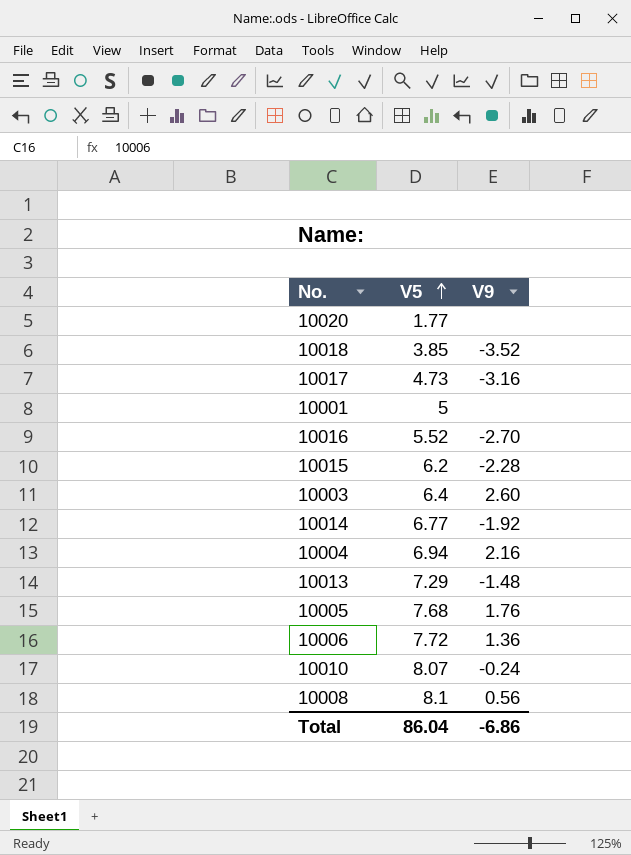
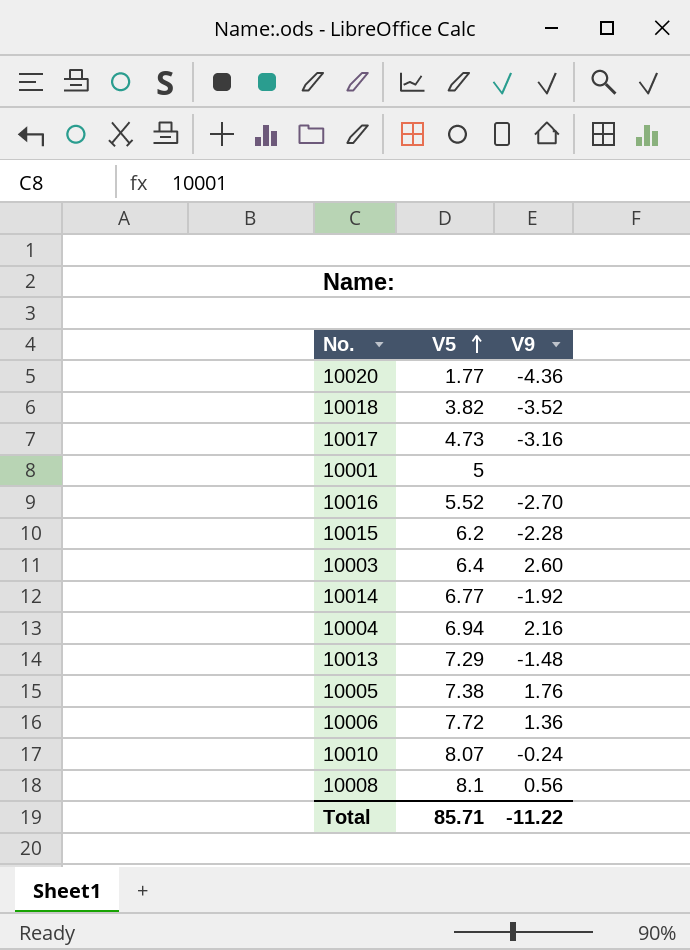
10020 | V9: none -> -4.36
10018 | V5: 3.85 -> 3.82
10005 | V5: 7.68 -> 7.38
Total | V5: 86.04 -> 85.71
Total | V9: -6.86 -> -11.22

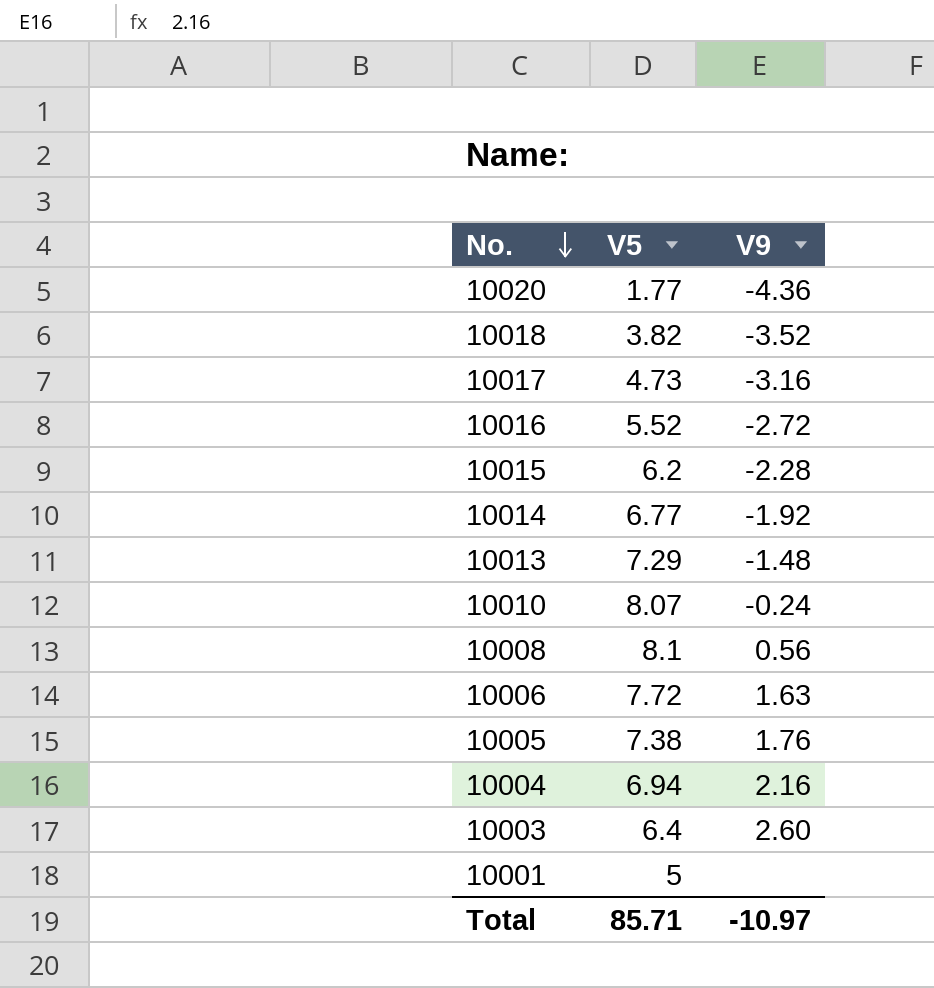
row order: V5 ascending -> No. descending
10016 | V9: -2.70 -> -2.72
10006 | V9: 1.36 -> 1.63
Total | V9: -11.22 -> -10.97

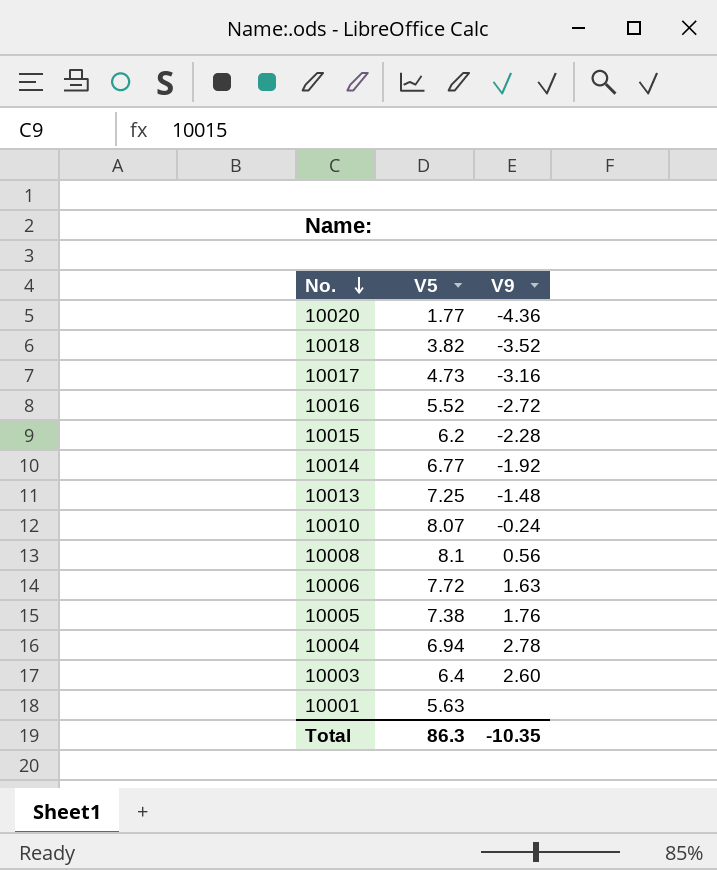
10013 | V5: 7.29 -> 7.25
10004 | V9: 2.16 -> 2.78
10001 | V5: 5 -> 5.63
Total | V5: 85.71 -> 86.3
Total | V9: -10.97 -> -10.35

